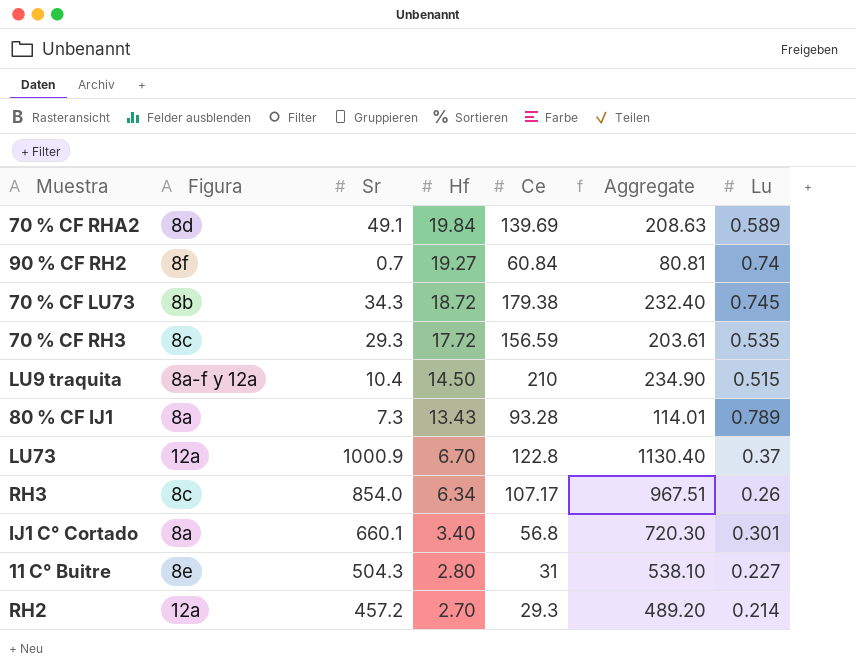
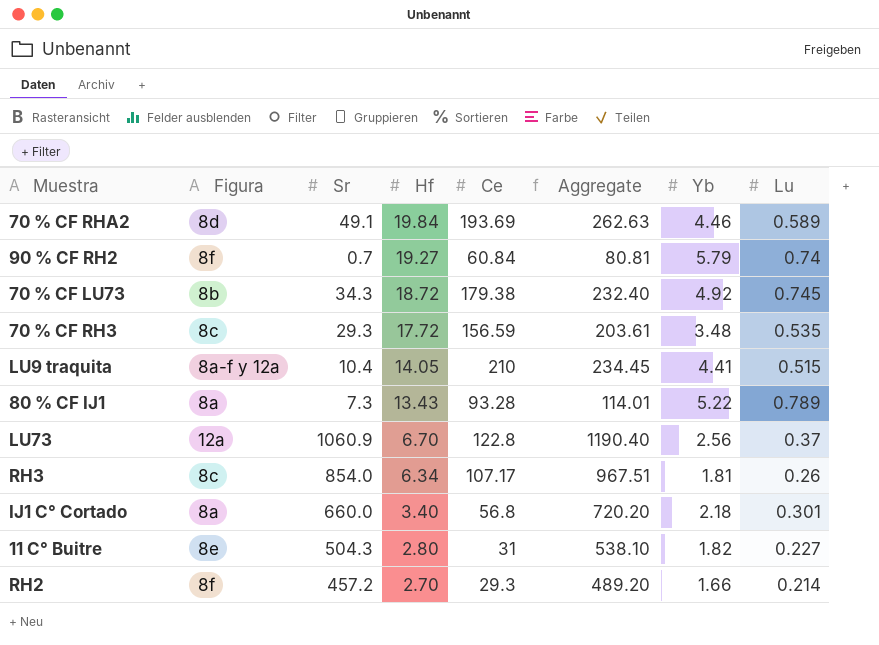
column Yb | position: none -> 7
70 % CF RHA2 | Ce: 139.69 -> 193.69
70 % CF RHA2 | Aggregate: 208.63 -> 262.63
LU9 traquita | Hf: 14.50 -> 14.05
LU9 traquita | Aggregate: 234.90 -> 234.45
LU73 | Sr: 1000.9 -> 1060.9
LU73 | Aggregate: 1130.40 -> 1190.40
IJ1 C° Cortado | Sr: 660.1 -> 660.0
IJ1 C° Cortado | Aggregate: 720.30 -> 720.20
RH2 | Figura: 12a -> 8f

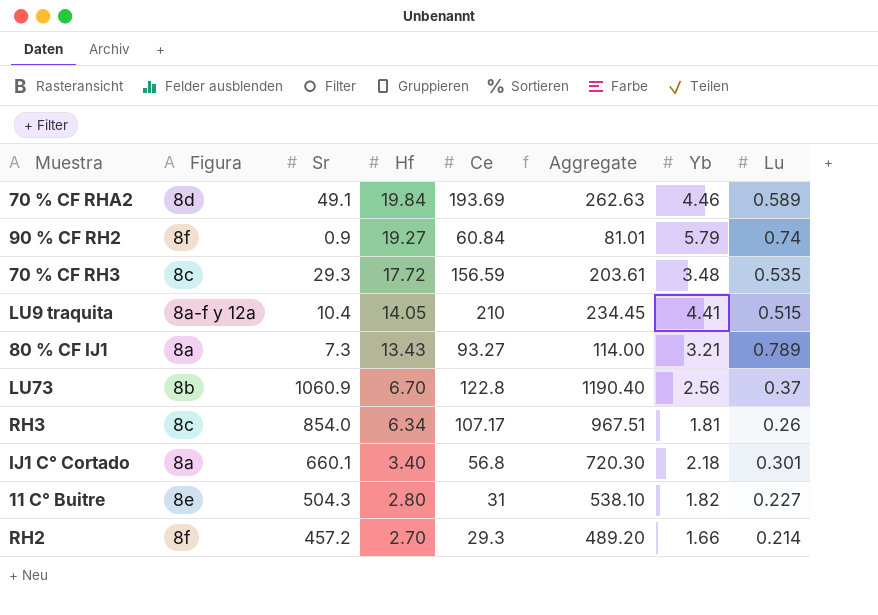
row 70 % CF LU73: 8b | 34.3 | 18.72 | 179.38 | 232.40 | 4.92 | 0.745 -> none
90 % CF RH2 | Sr: 0.7 -> 0.9
90 % CF RH2 | Aggregate: 80.81 -> 81.01
80 % CF IJ1 | Ce: 93.28 -> 93.27
80 % CF IJ1 | Aggregate: 114.01 -> 114.00
80 % CF IJ1 | Yb: 5.22 -> 3.21
LU73 | Figura: 12a -> 8b
IJ1 C° Cortado | Sr: 660.0 -> 660.1
IJ1 C° Cortado | Aggregate: 720.20 -> 720.30

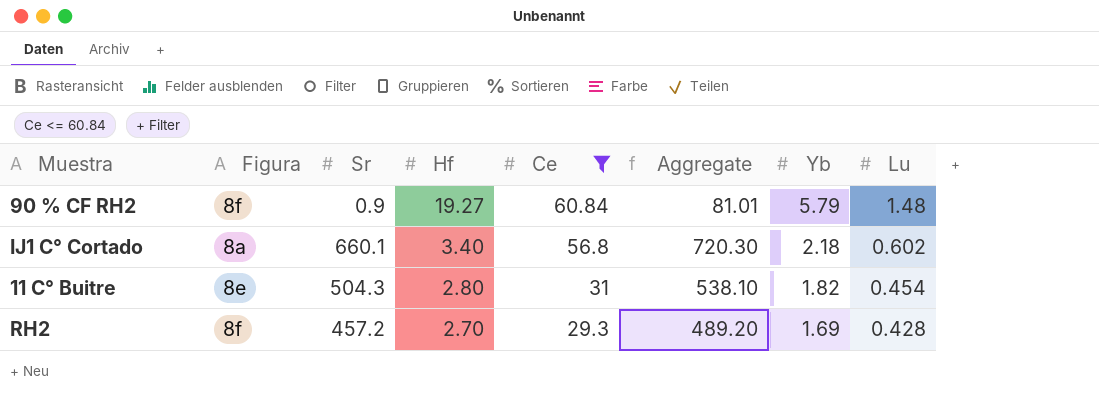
filter: none -> Ce <= 60.84
90 % CF RH2 | Lu: 0.74 -> 1.48
IJ1 C° Cortado | Lu: 0.301 -> 0.602
11 C° Buitre | Lu: 0.227 -> 0.454
RH2 | Yb: 1.66 -> 1.69
RH2 | Lu: 0.214 -> 0.428

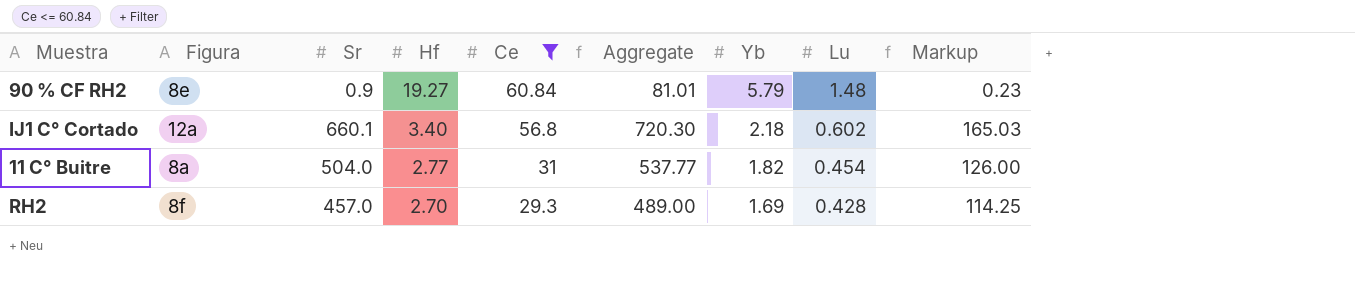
column Markup | formula: none -> [Sr] * 0.25
90 % CF RH2 | Figura: 8f -> 8e
IJ1 C° Cortado | Figura: 8a -> 12a
11 C° Buitre | Figura: 8e -> 8a
11 C° Buitre | Sr: 504.3 -> 504.0
11 C° Buitre | Hf: 2.80 -> 2.77
11 C° Buitre | Aggregate: 538.10 -> 537.77
RH2 | Sr: 457.2 -> 457.0
RH2 | Aggregate: 489.20 -> 489.00

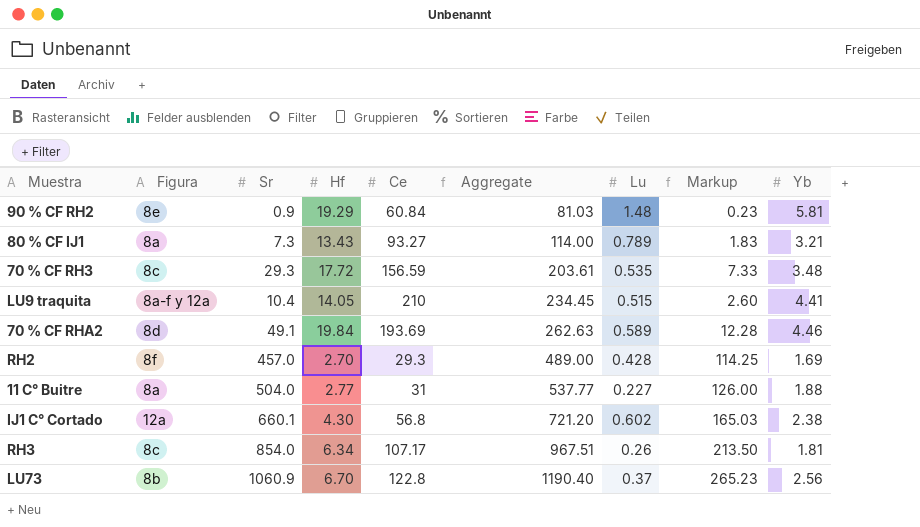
filter: Ce <= 60.84 -> none
row order: Hf descending -> Aggregate ascending
column Yb | position: 7 -> 9
90 % CF RH2 | Hf: 19.27 -> 19.29
90 % CF RH2 | Aggregate: 81.01 -> 81.03
90 % CF RH2 | Yb: 5.79 -> 5.81
11 C° Buitre | Lu: 0.454 -> 0.227
11 C° Buitre | Yb: 1.82 -> 1.88
IJ1 C° Cortado | Hf: 3.40 -> 4.30
IJ1 C° Cortado | Aggregate: 720.30 -> 721.20
IJ1 C° Cortado | Yb: 2.18 -> 2.38

